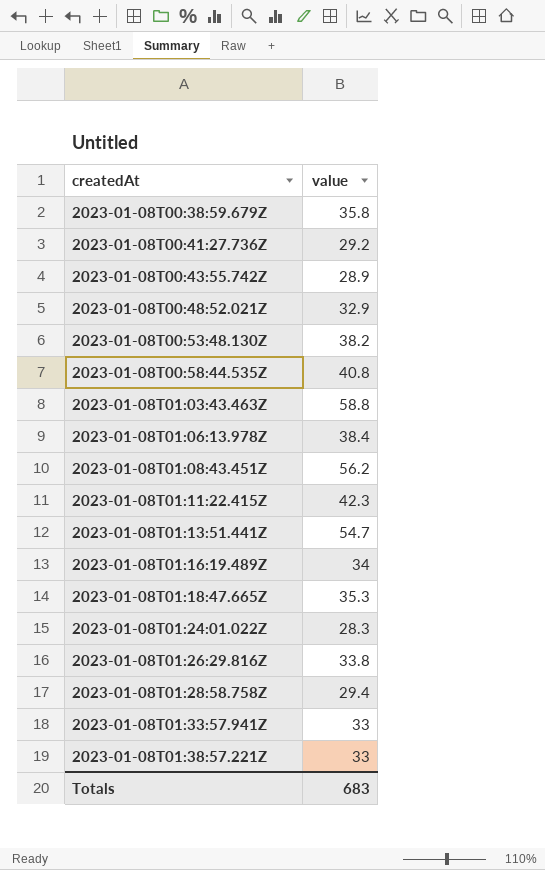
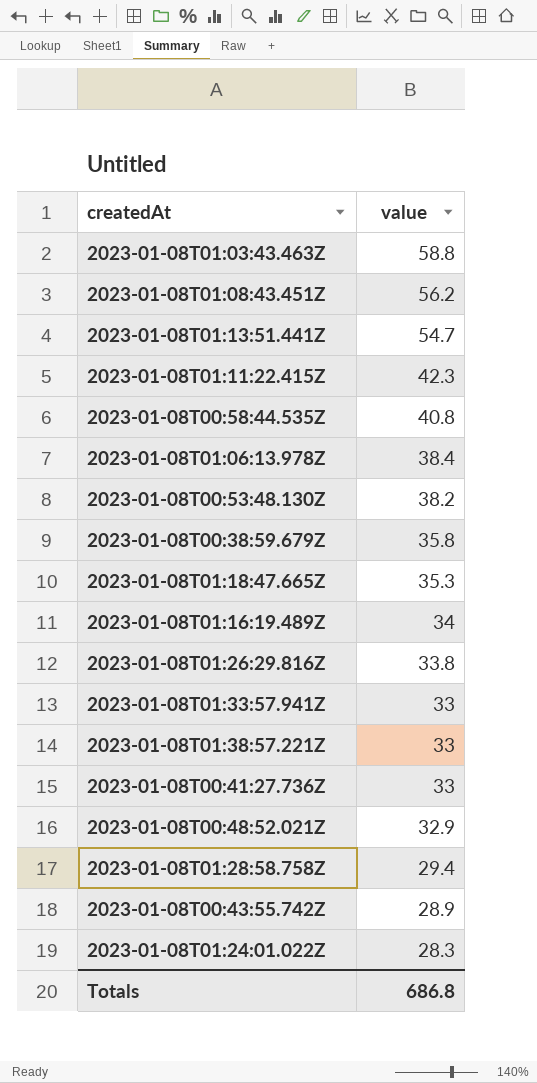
row order: createdAt ascending -> value descending
2023-01-08T00:41:27.736Z | value: 29.2 -> 33
Totals | value: 683 -> 686.8

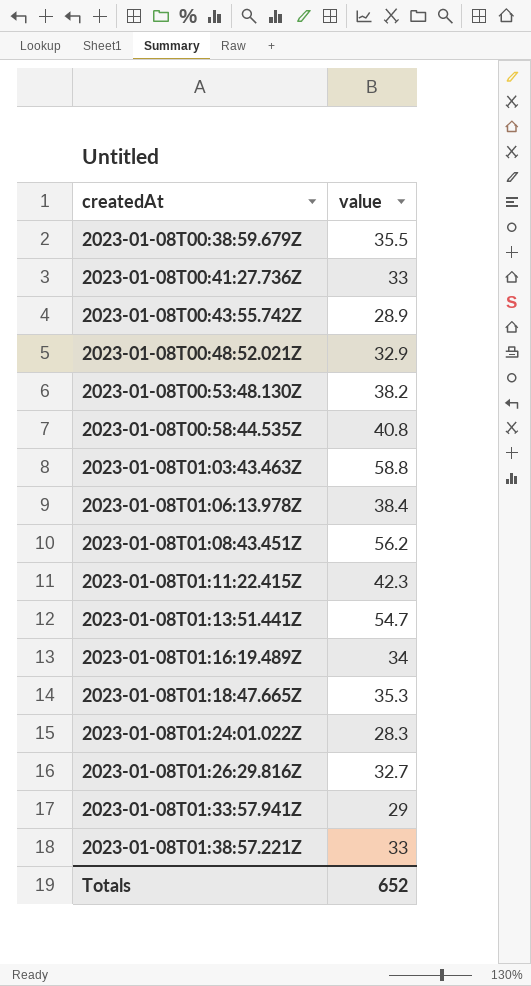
row order: value descending -> createdAt ascending
row 2023-01-08T01:28:58.758Z: 29.4 -> none
2023-01-08T00:38:59.679Z | value: 35.8 -> 35.5
2023-01-08T01:26:29.816Z | value: 33.8 -> 32.7
2023-01-08T01:33:57.941Z | value: 33 -> 29
Totals | value: 686.8 -> 652

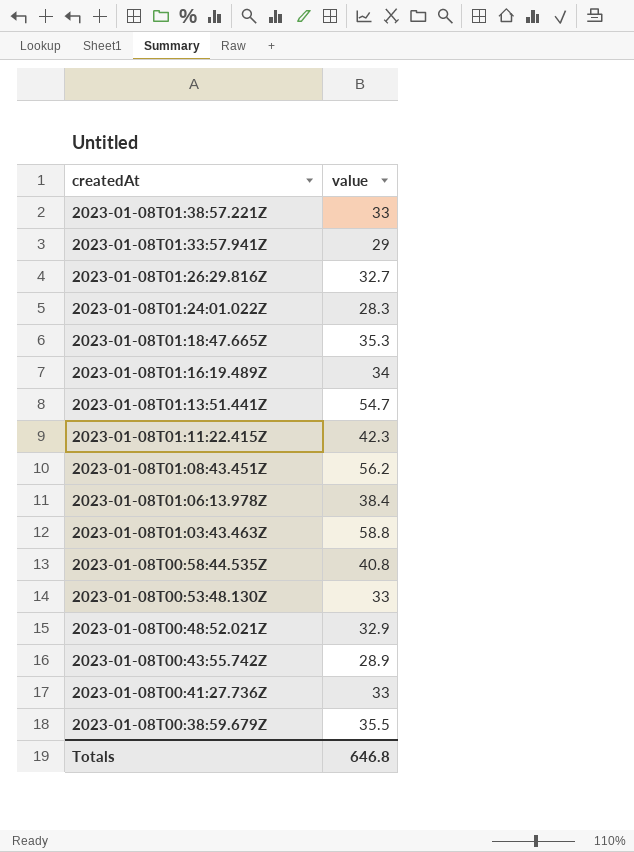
row order: createdAt ascending -> createdAt descending
2023-01-08T00:53:48.130Z | value: 38.2 -> 33
Totals | value: 652 -> 646.8

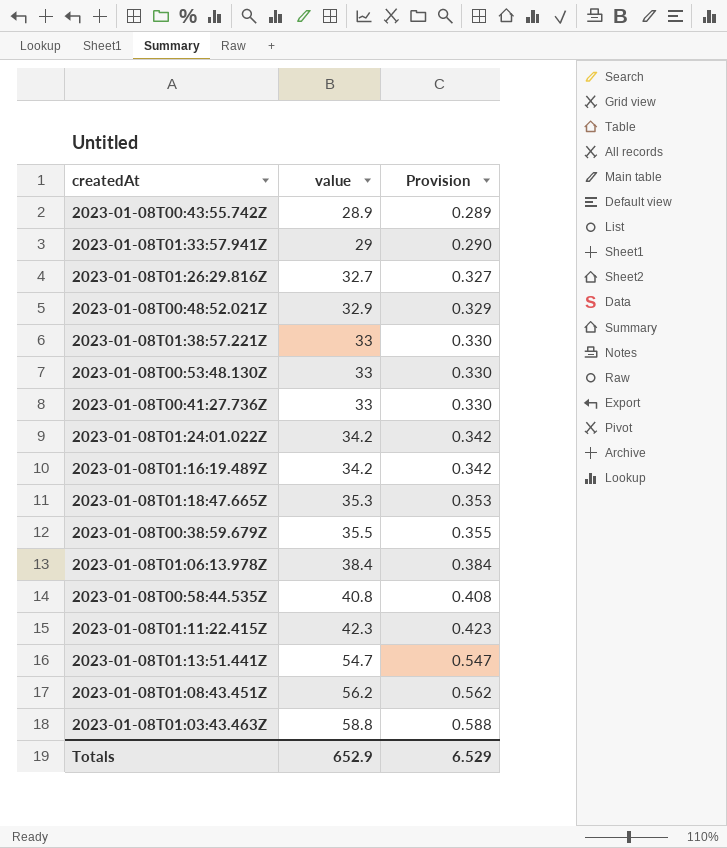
row order: createdAt descending -> value ascending
column Provision | formula: none -> [value] * 0.01
2023-01-08T01:24:01.022Z | value: 28.3 -> 34.2
2023-01-08T01:16:19.489Z | value: 34 -> 34.2
Totals | value: 646.8 -> 652.9

